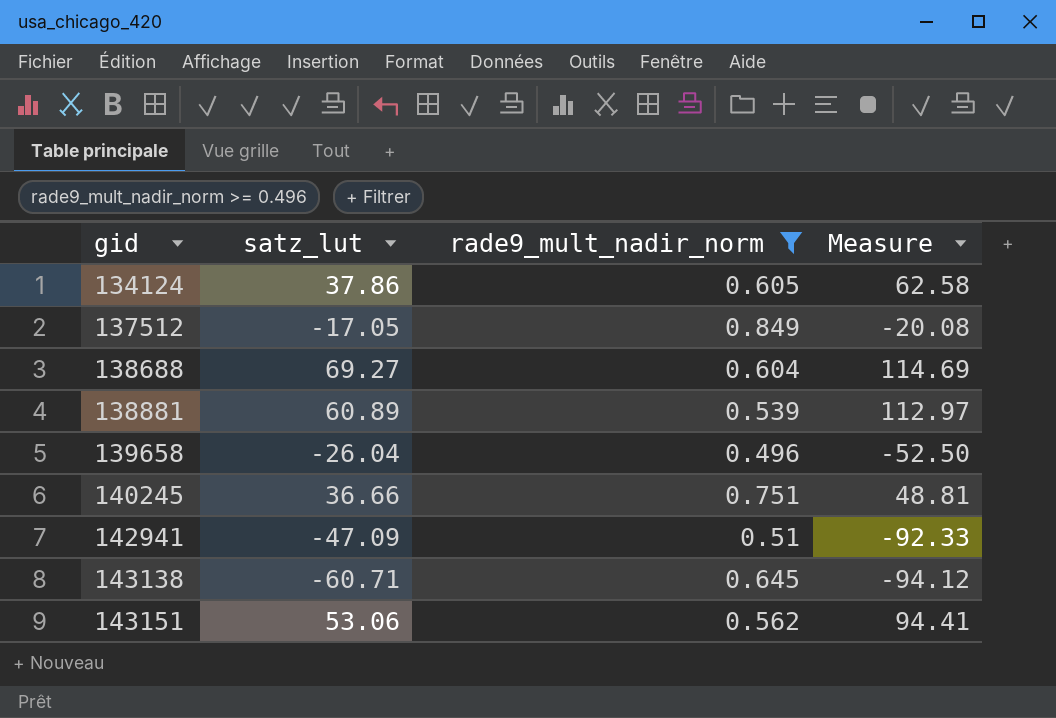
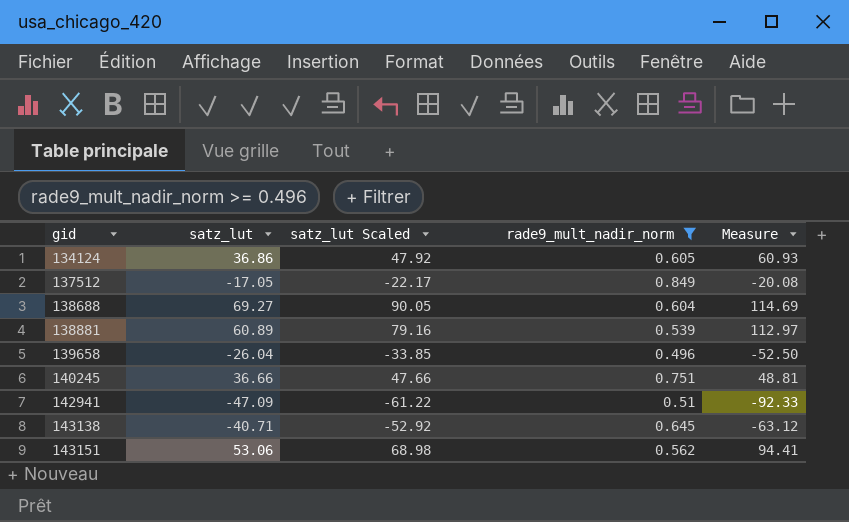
column satz_lut Scaled | formula: none -> [satz_lut] * 1.3
134124 | satz_lut: 37.86 -> 36.86
134124 | Measure: 62.58 -> 60.93
143138 | satz_lut: -60.71 -> -40.71
143138 | Measure: -94.12 -> -63.12

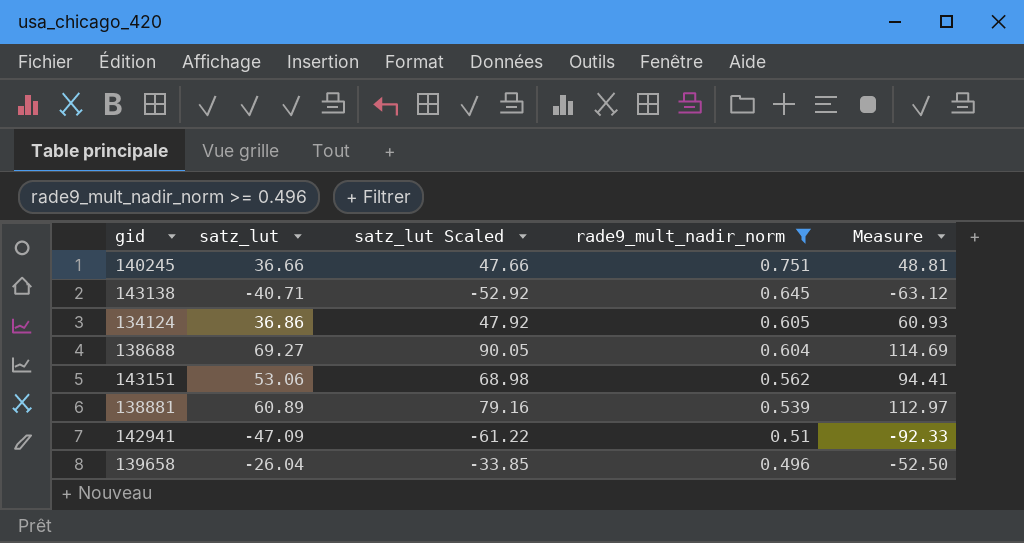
row order: gid ascending -> rade9_mult_nadir_norm descending
row 137512: -17.05 | -22.17 | 0.849 | -20.08 -> none

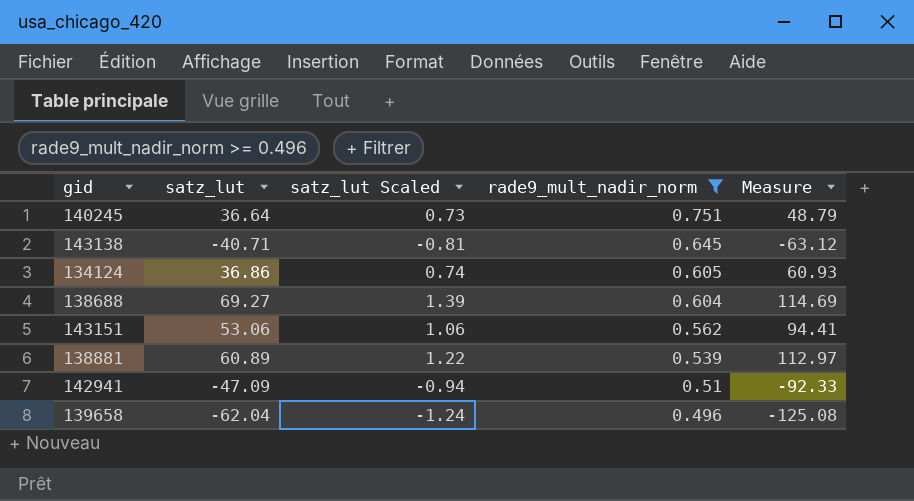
column satz_lut Scaled | formula: [satz_lut] * 1.3 -> [satz_lut] * 0.02
140245 | satz_lut: 36.66 -> 36.64
140245 | Measure: 48.81 -> 48.79
139658 | satz_lut: -26.04 -> -62.04
139658 | Measure: -52.50 -> -125.08

